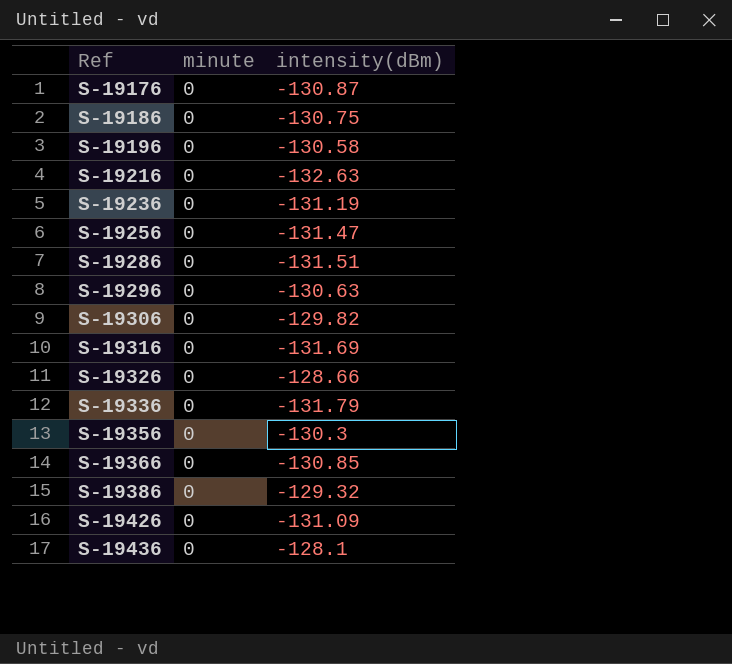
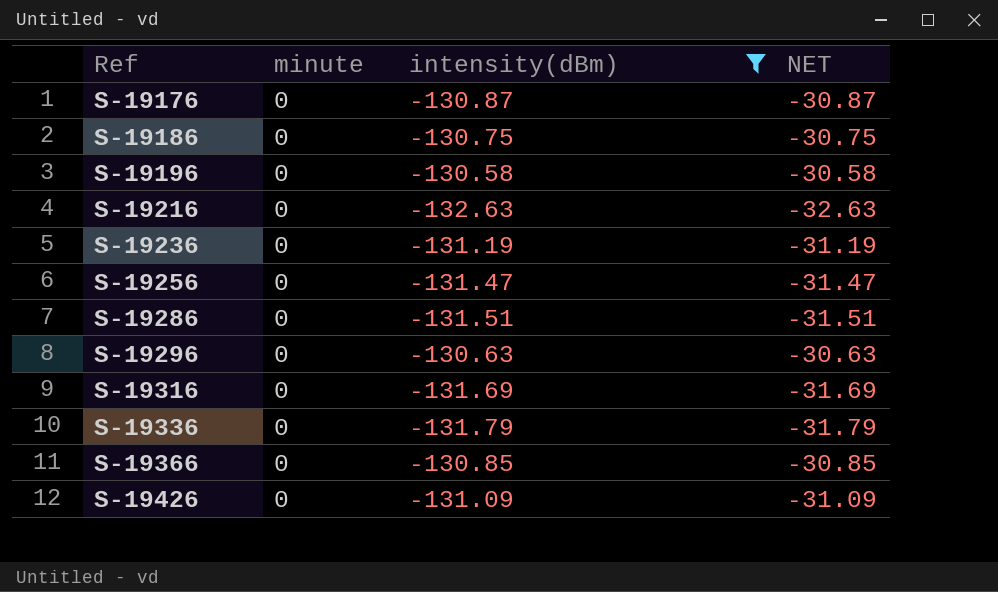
filter: none -> intensity(dBm) <= -130.58
column NET | formula: none -> [intensity(dBm)] + 100

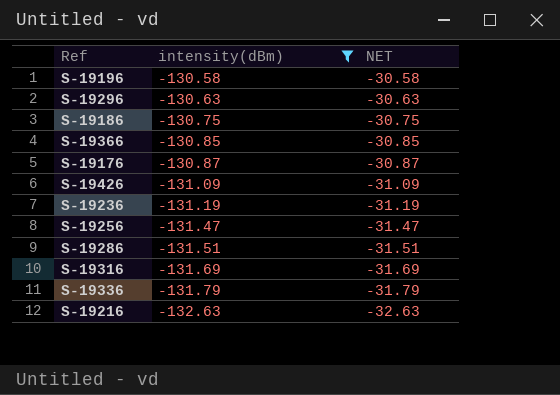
row order: Ref ascending -> intensity(dBm) descending
column minute | position: 2 -> none

